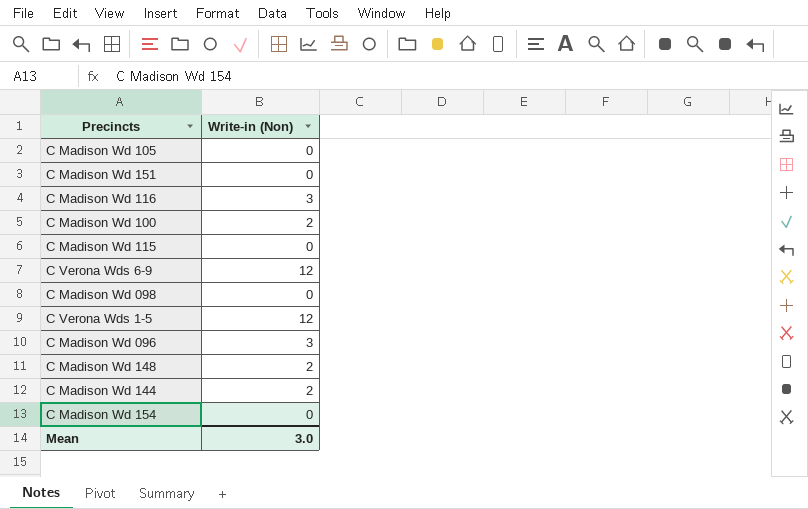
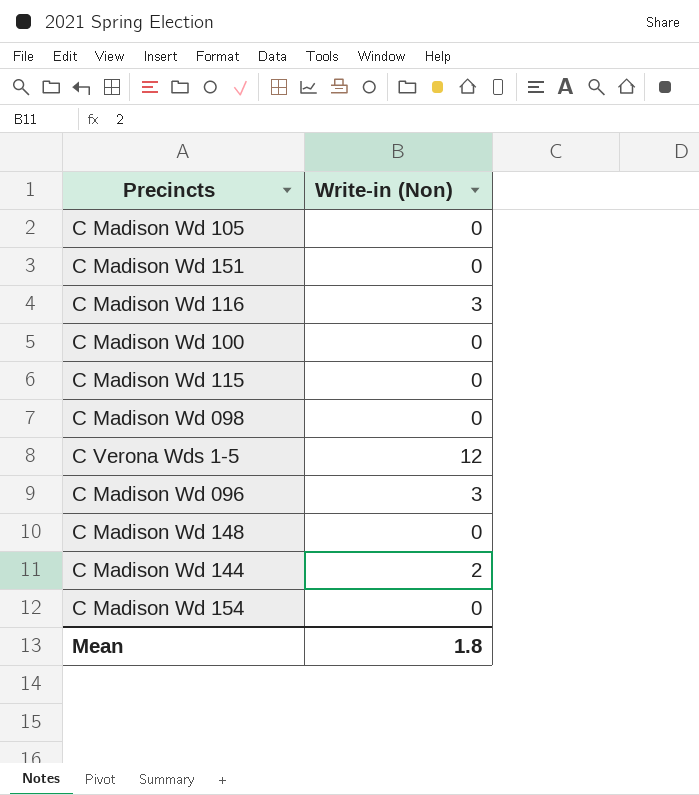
row C Verona Wds 6-9: 12 -> none
C Madison Wd 100 | Write-in (Non): 2 -> 0
C Madison Wd 148 | Write-in (Non): 2 -> 0
Mean | Write-in (Non): 3.0 -> 1.8

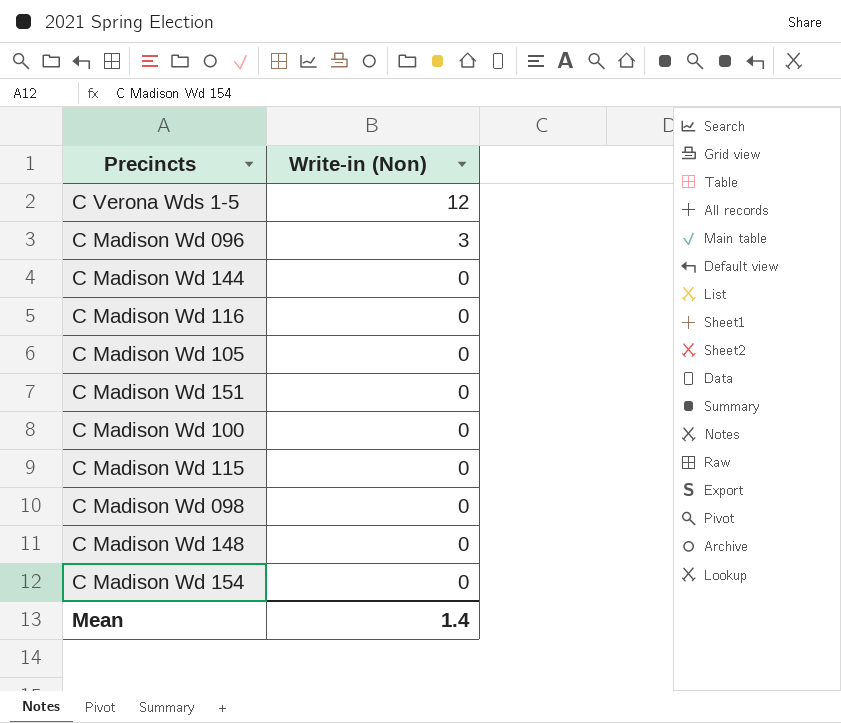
row order: none -> Write-in (Non) descending
C Madison Wd 144 | Write-in (Non): 2 -> 0
C Madison Wd 116 | Write-in (Non): 3 -> 0
Mean | Write-in (Non): 1.8 -> 1.4

